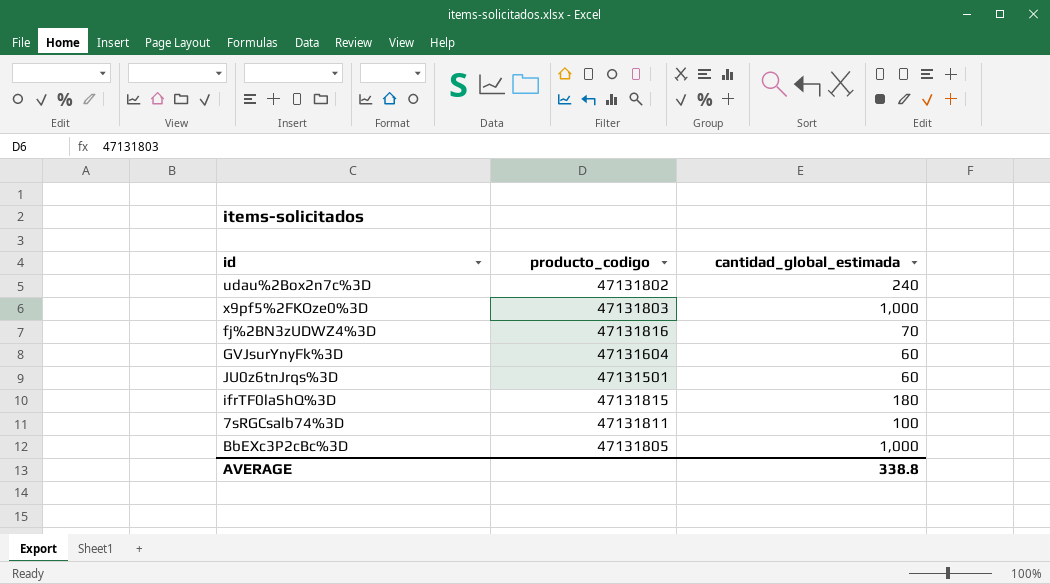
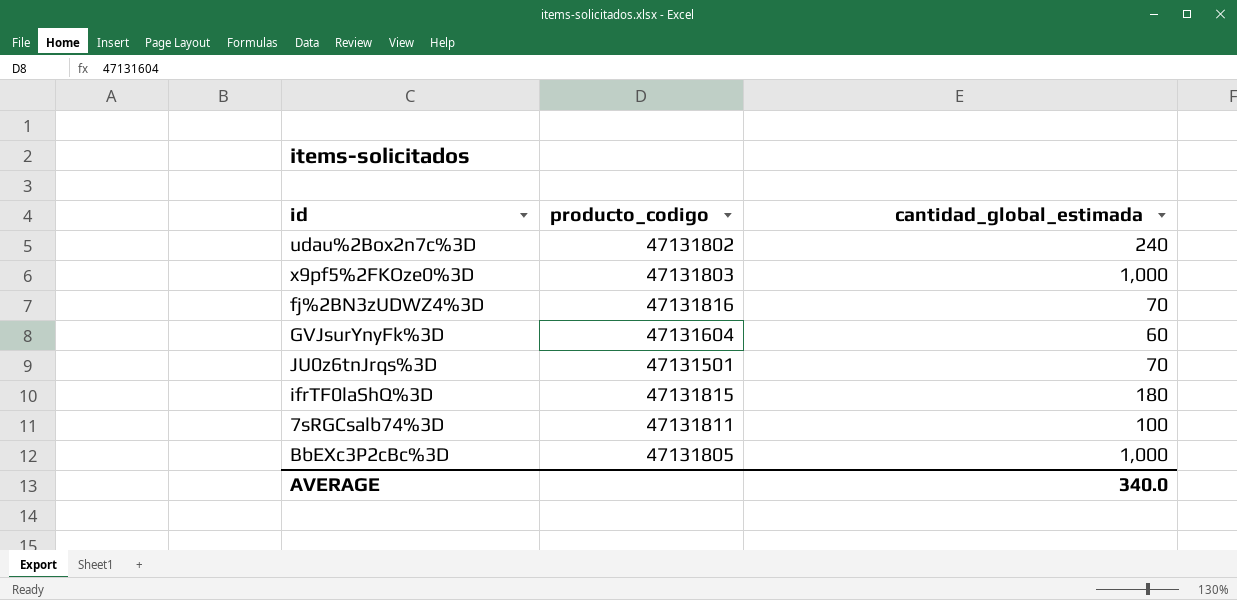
JU0z6tnJrqs%3D | cantidad_global_estimada: 60 -> 70
AVERAGE | cantidad_global_estimada: 338.8 -> 340.0

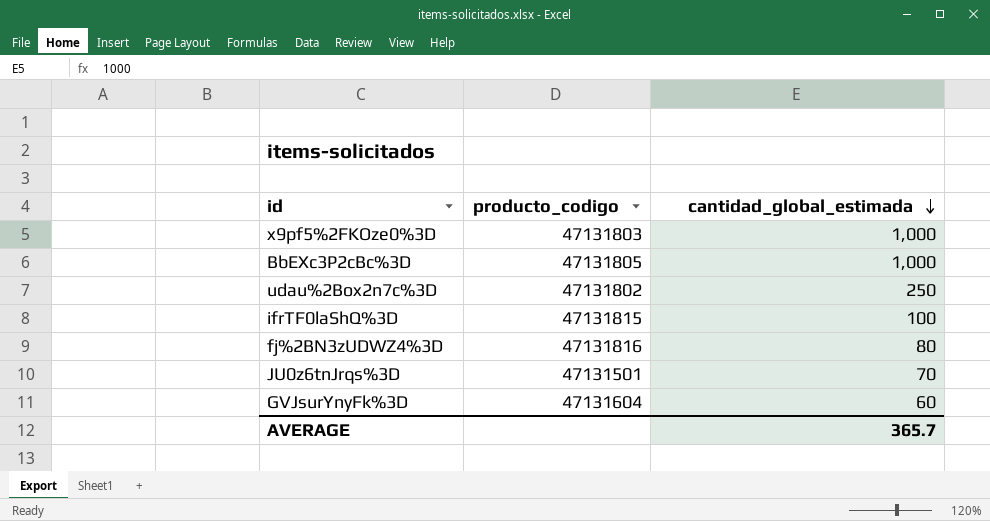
row order: none -> cantidad_global_estimada descending
row 7sRGCsalb74%3D: 47131811 | 100 -> none
udau%2Box2n7c%3D | cantidad_global_estimada: 240 -> 250
ifrTF0laShQ%3D | cantidad_global_estimada: 180 -> 100
fj%2BN3zUDWZ4%3D | cantidad_global_estimada: 70 -> 80
AVERAGE | cantidad_global_estimada: 340.0 -> 365.7

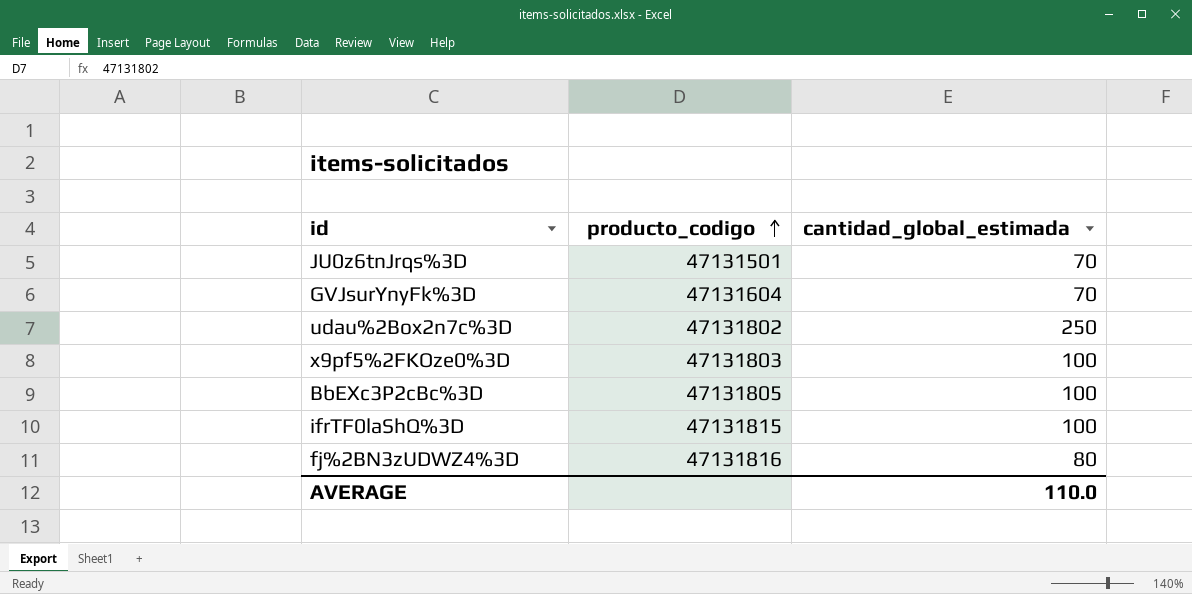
row order: cantidad_global_estimada descending -> producto_codigo ascending
GVJsurYnyFk%3D | cantidad_global_estimada: 60 -> 70
x9pf5%2FKOze0%3D | cantidad_global_estimada: 1,000 -> 100
BbEXc3P2cBc%3D | cantidad_global_estimada: 1,000 -> 100
AVERAGE | cantidad_global_estimada: 365.7 -> 110.0

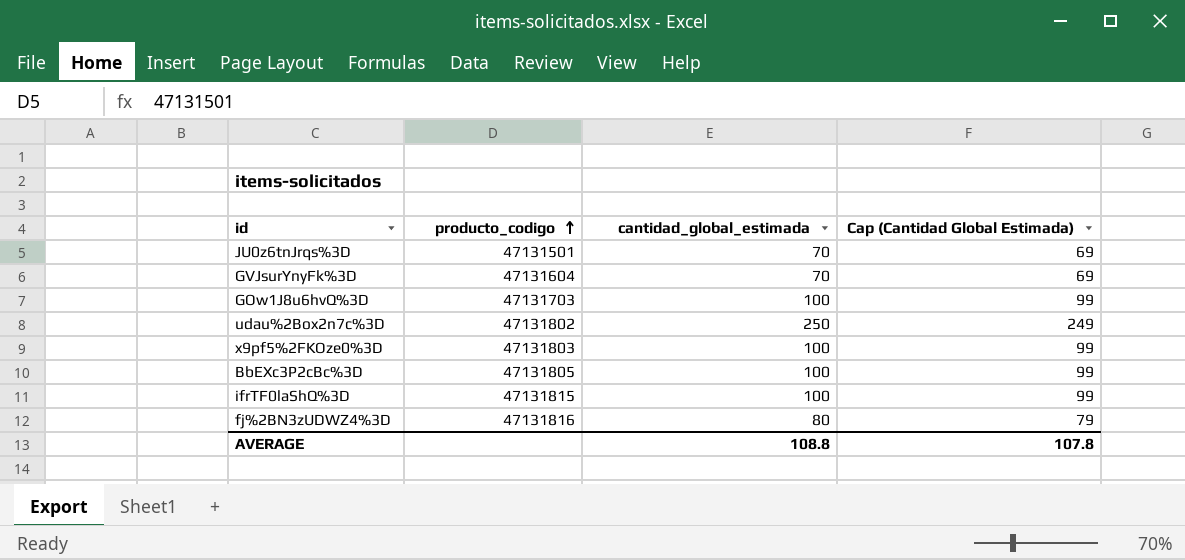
column Cap (Cantidad Global Estimada) | formula: none -> [cantidad_global_estimada] - 1
row GOw1J8u6hvQ%3D: none -> 47131703 | 100 | 99
AVERAGE | cantidad_global_estimada: 110.0 -> 108.8

